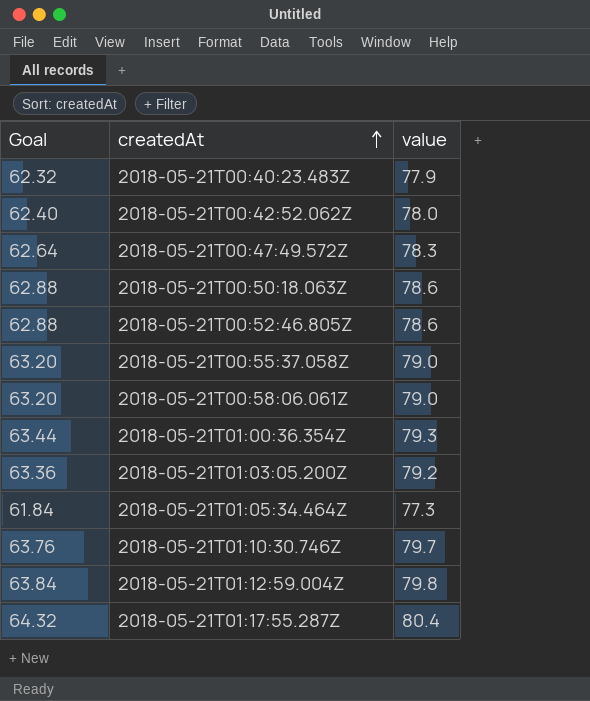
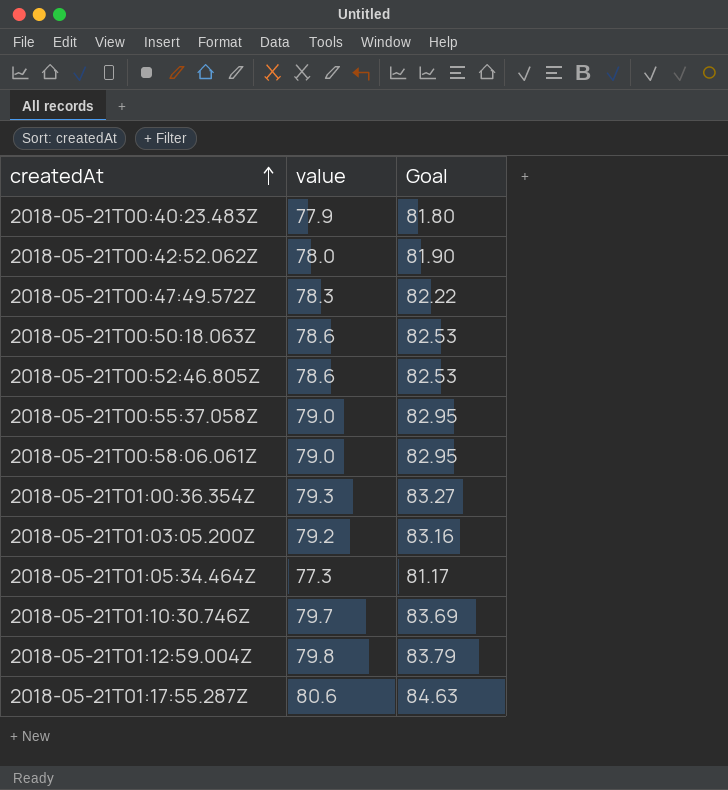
column Goal | formula: [value] * 0.8 -> [value] * 1.05
column Goal | position: 1 -> 3
2018-05-21T01:17:55.287Z | value: 80.4 -> 80.6

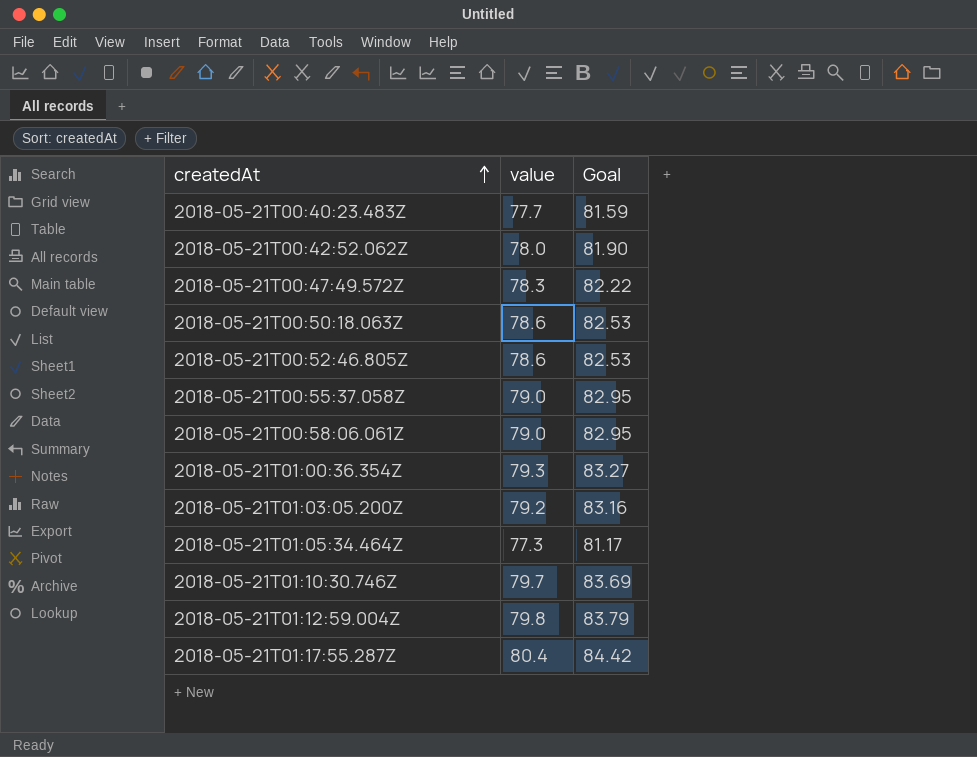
2018-05-21T00:40:23.483Z | value: 77.9 -> 77.7
2018-05-21T00:40:23.483Z | Goal: 81.80 -> 81.59
2018-05-21T01:17:55.287Z | value: 80.6 -> 80.4
2018-05-21T01:17:55.287Z | Goal: 84.63 -> 84.42

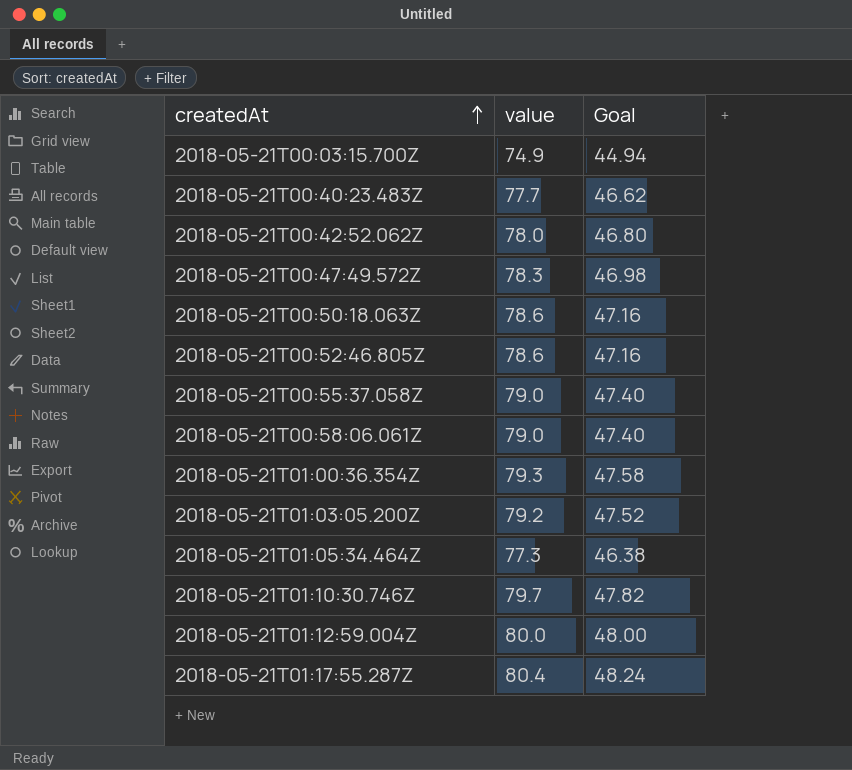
column Goal | formula: [value] * 1.05 -> [value] * 0.6
row 2018-05-21T00:03:15.700Z: none -> 74.9 | 44.94
2018-05-21T01:12:59.004Z | value: 79.8 -> 80.0

